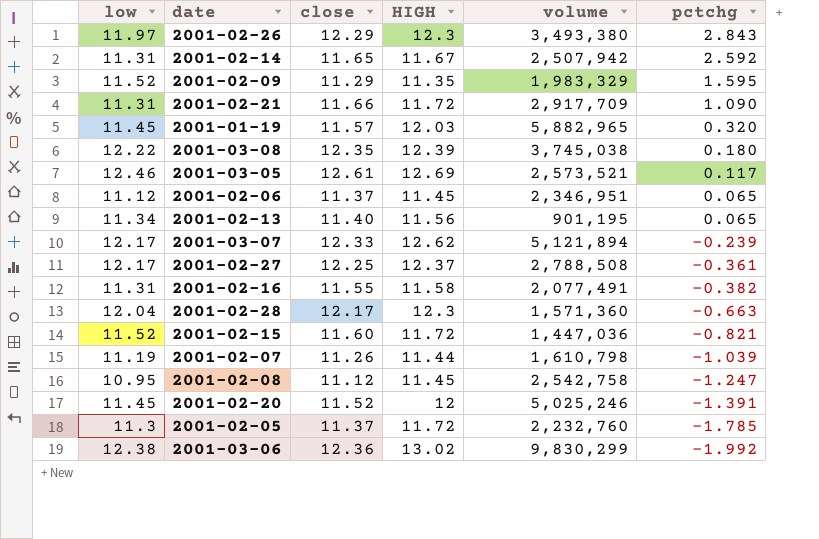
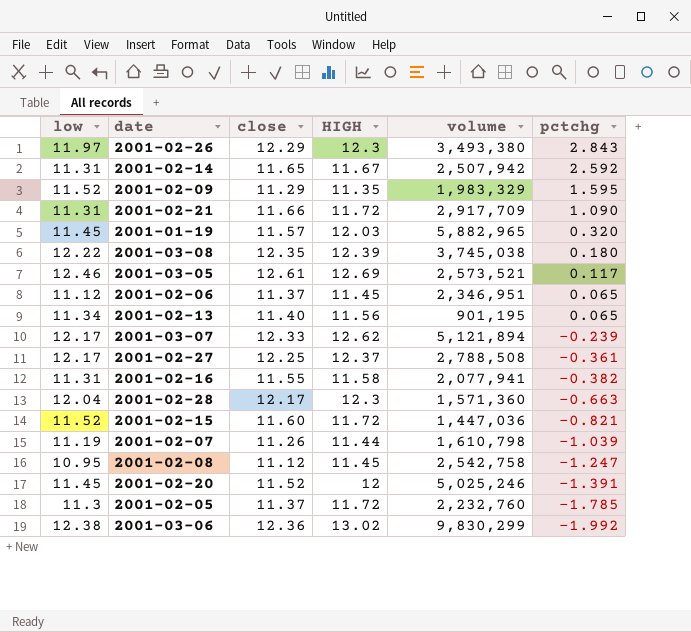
2001-02-16 | volume: 2,077,491 -> 2,077,941

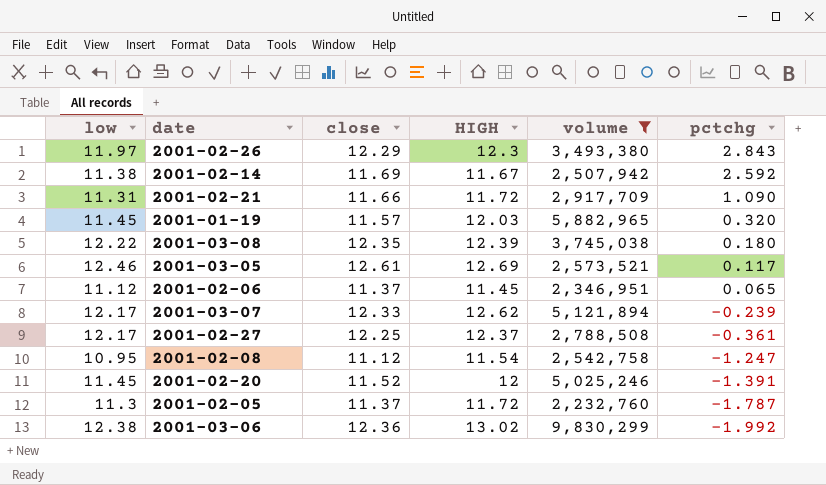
filter: none -> volume >= 2,232,760
2001-02-14 | low: 11.31 -> 11.38
2001-02-14 | close: 11.65 -> 11.69
2001-02-08 | HIGH: 11.45 -> 11.54
2001-02-05 | pctchg: -1.785 -> -1.787

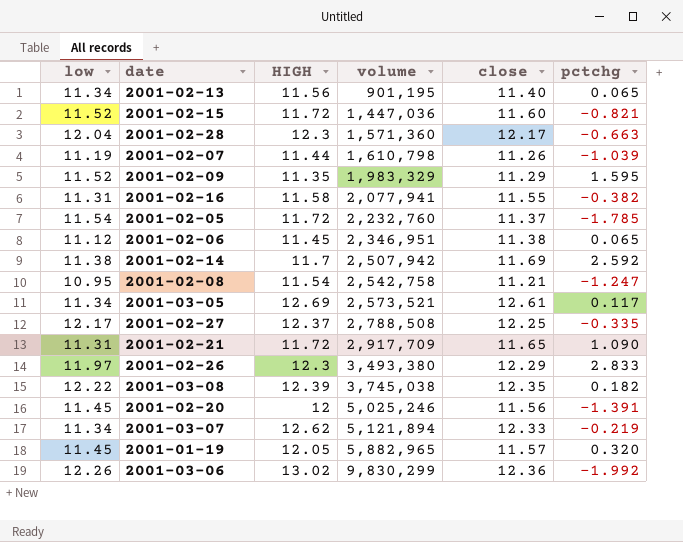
filter: volume >= 2,232,760 -> none
row order: pctchg descending -> volume ascending
column close | position: 3 -> 5
2001-02-05 | low: 11.3 -> 11.54
2001-02-05 | pctchg: -1.787 -> -1.785
2001-02-06 | close: 11.37 -> 11.38
2001-02-14 | HIGH: 11.67 -> 11.7
2001-02-08 | close: 11.12 -> 11.21
2001-03-05 | low: 12.46 -> 11.34
2001-02-27 | pctchg: -0.361 -> -0.335
2001-02-21 | close: 11.66 -> 11.65
2001-02-26 | pctchg: 2.843 -> 2.833
2001-03-08 | pctchg: 0.180 -> 0.182
2001-02-20 | close: 11.52 -> 11.56
2001-03-07 | low: 12.17 -> 11.34
2001-03-07 | pctchg: -0.239 -> -0.219
2001-01-19 | HIGH: 12.03 -> 12.05
2001-03-06 | low: 12.38 -> 12.26

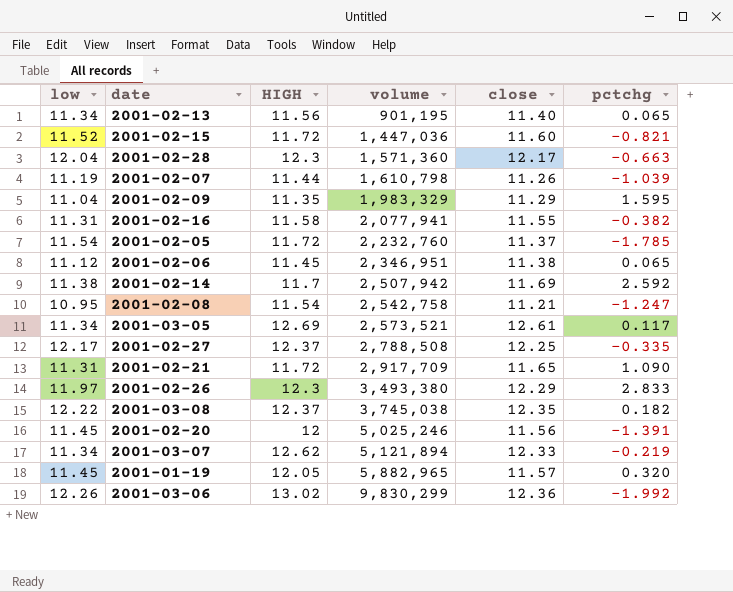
2001-02-09 | low: 11.52 -> 11.04
2001-03-08 | HIGH: 12.39 -> 12.37

